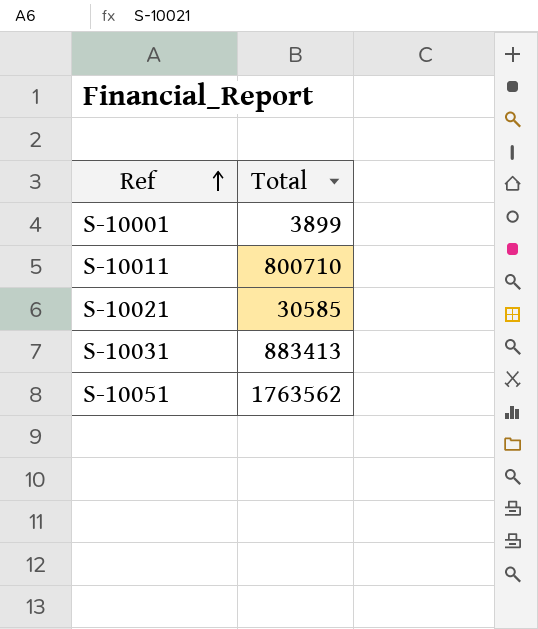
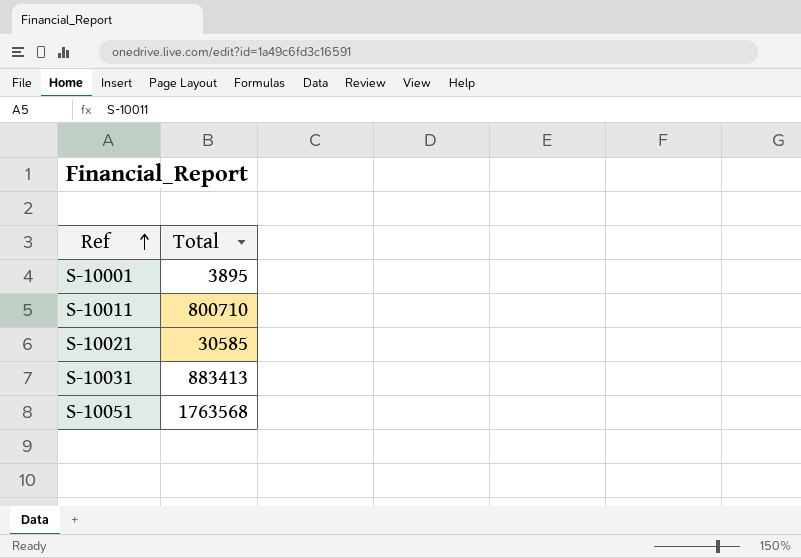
S-10001 | Total: 3899 -> 3895
S-10051 | Total: 1763562 -> 1763568

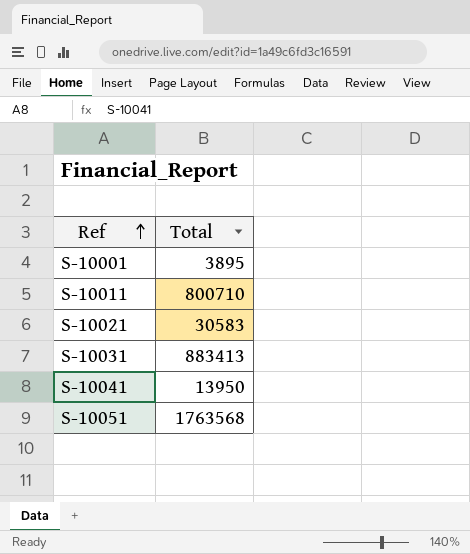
S-10021 | Total: 30585 -> 30583
row S-10041: none -> 13950

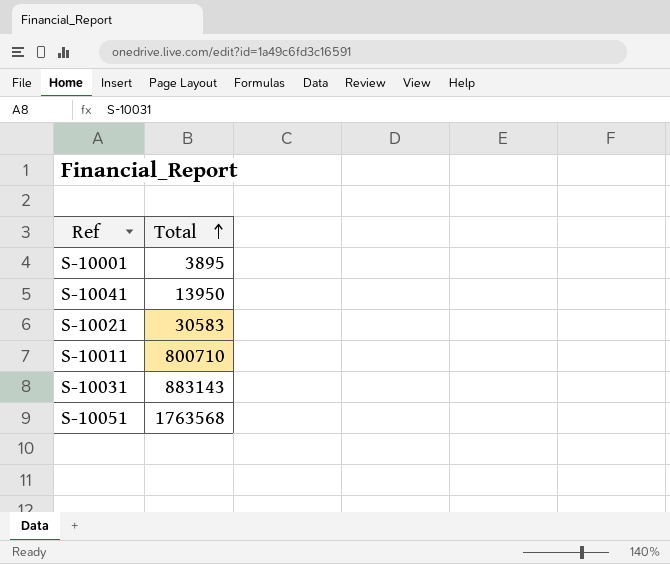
row order: Ref ascending -> Total ascending
S-10031 | Total: 883413 -> 883143

